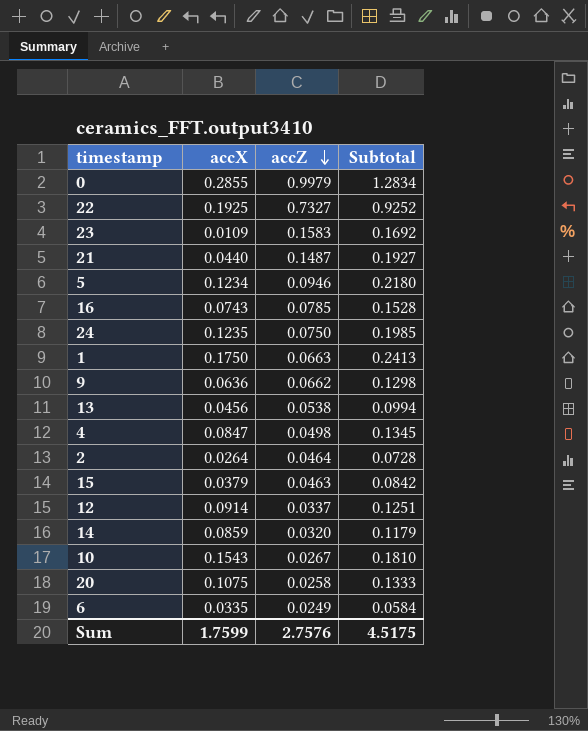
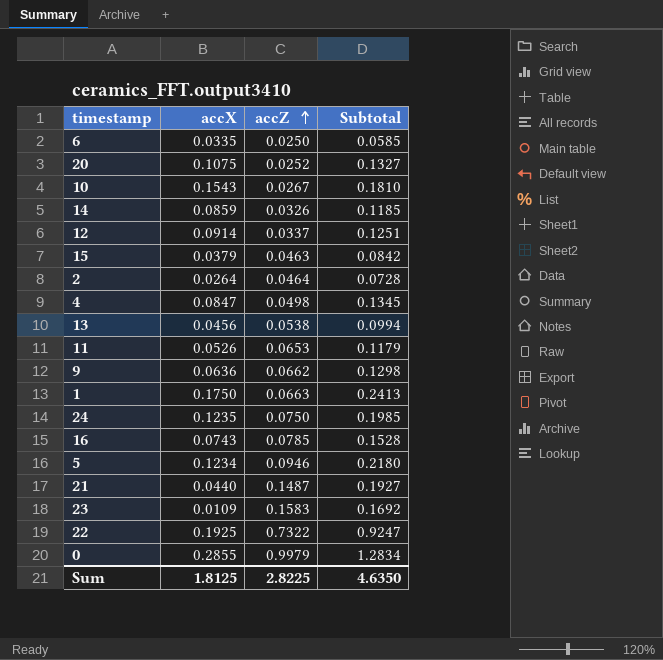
row order: accZ descending -> accZ ascending
6 | accZ: 0.0249 -> 0.0250
6 | Subtotal: 0.0584 -> 0.0585
20 | accZ: 0.0258 -> 0.0252
20 | Subtotal: 0.1333 -> 0.1327
14 | accZ: 0.0320 -> 0.0326
14 | Subtotal: 0.1179 -> 0.1185
row 11: none -> 0.0526 | 0.0653 | 0.1179
22 | accZ: 0.7327 -> 0.7322
22 | Subtotal: 0.9252 -> 0.9247
Sum | accX: 1.7599 -> 1.8125
Sum | accZ: 2.7576 -> 2.8225
Sum | Subtotal: 4.5175 -> 4.6350

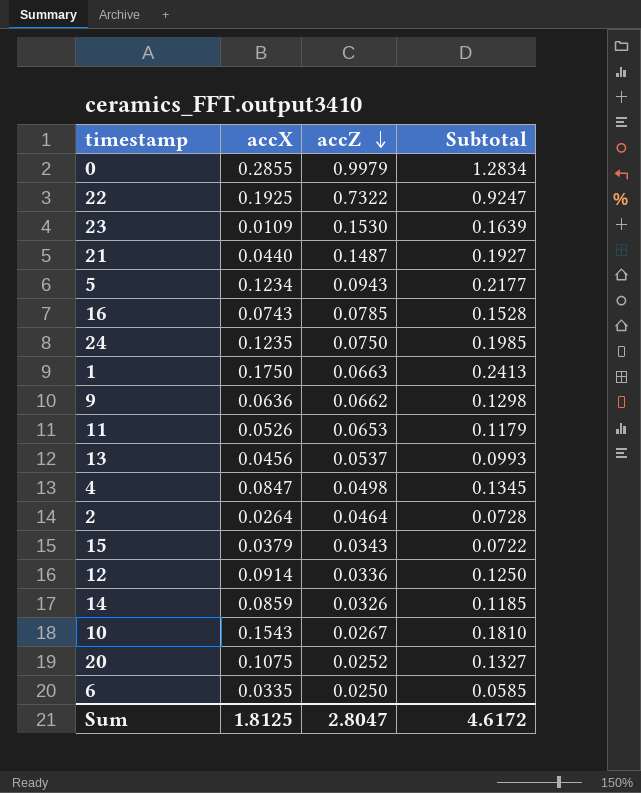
row order: accZ ascending -> accZ descending
23 | accZ: 0.1583 -> 0.1530
23 | Subtotal: 0.1692 -> 0.1639
5 | accZ: 0.0946 -> 0.0943
5 | Subtotal: 0.2180 -> 0.2177
13 | accZ: 0.0538 -> 0.0537
13 | Subtotal: 0.0994 -> 0.0993
15 | accZ: 0.0463 -> 0.0343
15 | Subtotal: 0.0842 -> 0.0722
12 | accZ: 0.0337 -> 0.0336
12 | Subtotal: 0.1251 -> 0.1250
Sum | accZ: 2.8225 -> 2.8047
Sum | Subtotal: 4.6350 -> 4.6172

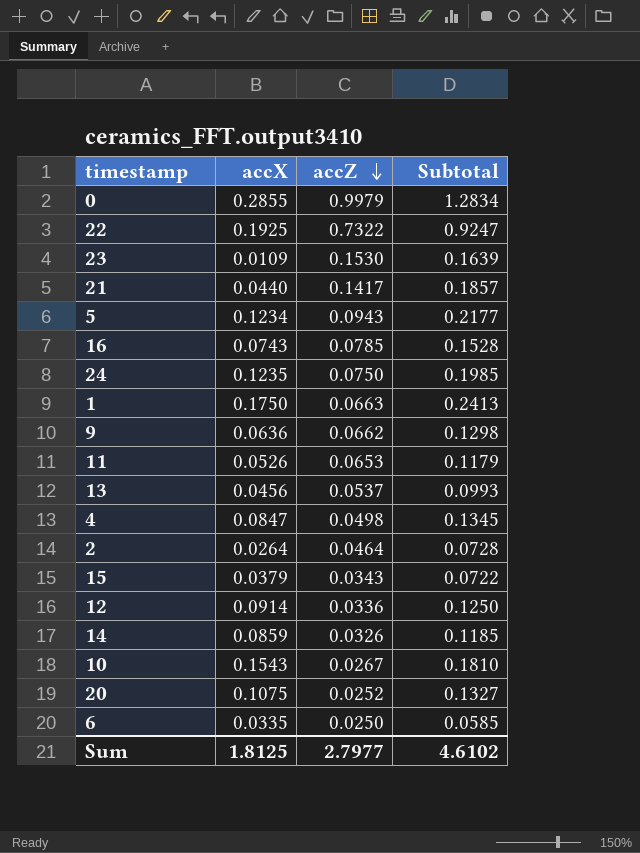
21 | accZ: 0.1487 -> 0.1417
21 | Subtotal: 0.1927 -> 0.1857
Sum | accZ: 2.8047 -> 2.7977
Sum | Subtotal: 4.6172 -> 4.6102

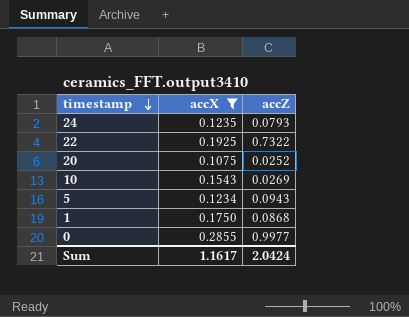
filter: none -> accX >= 0.1075
row order: accZ descending -> timestamp descending
column Subtotal | formula: [accX] + [accZ] -> none
24 | accZ: 0.0750 -> 0.0793
10 | accZ: 0.0267 -> 0.0269
1 | accZ: 0.0663 -> 0.0868
0 | accZ: 0.9979 -> 0.9977
Sum | accX: 1.8125 -> 1.1617
Sum | accZ: 2.7977 -> 2.0424

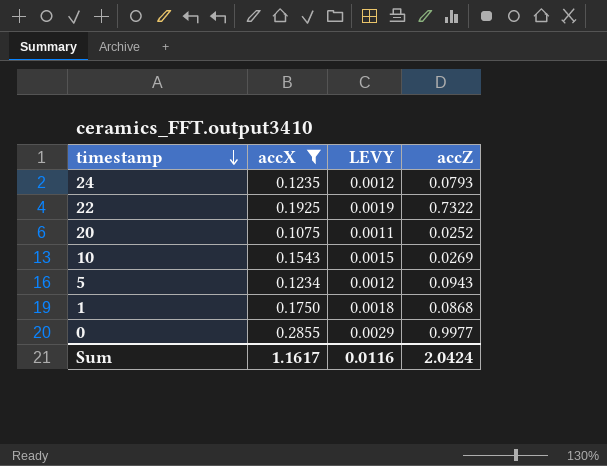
column LEVY | formula: none -> [accX] * 0.01

